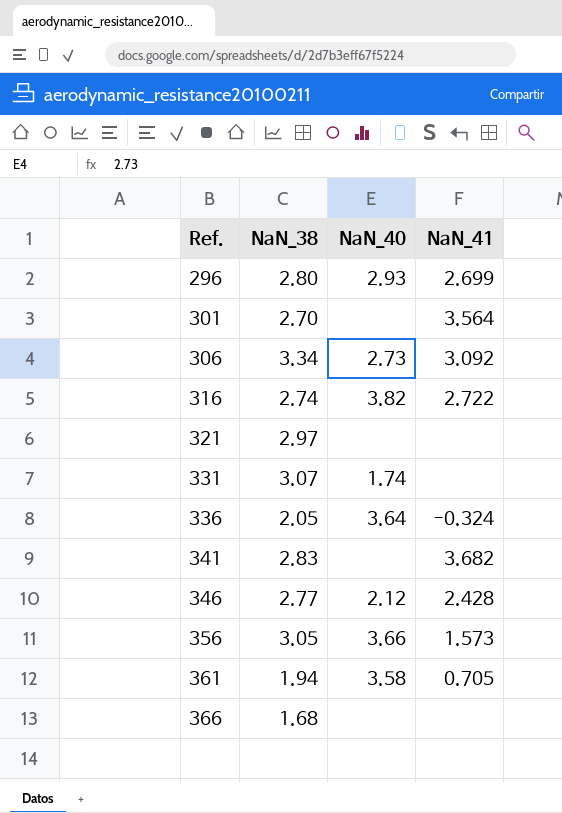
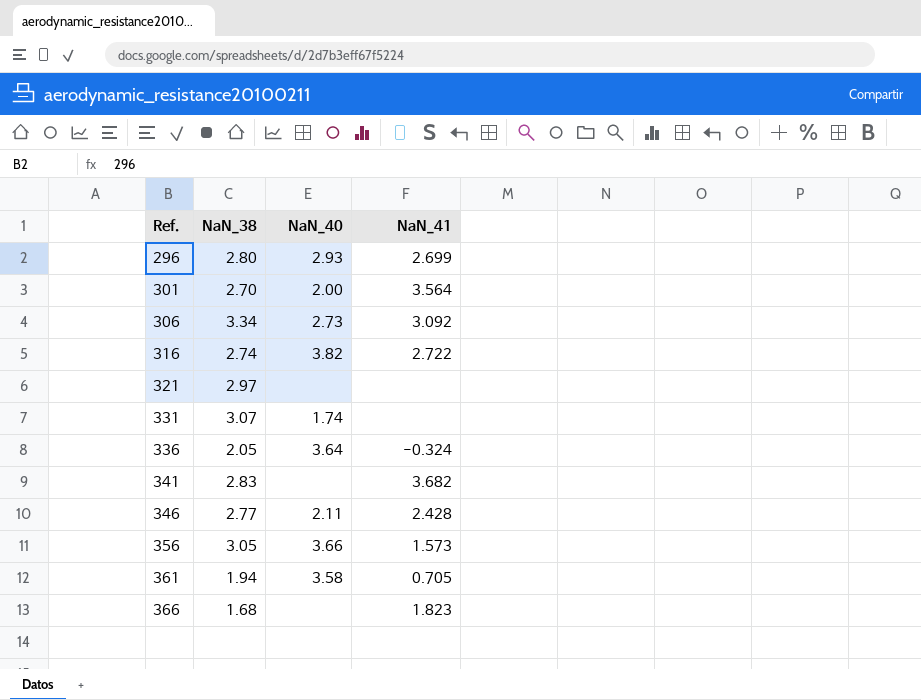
301 | NaN_40: none -> 2.00
346 | NaN_40: 2.12 -> 2.11
366 | NaN_41: none -> 1.823

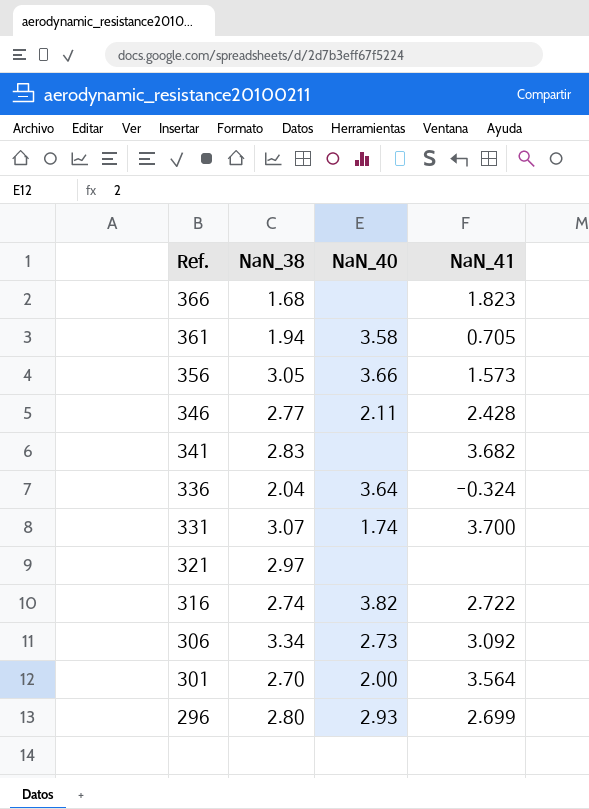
row order: Ref. ascending -> Ref. descending
336 | NaN_38: 2.05 -> 2.04
331 | NaN_41: none -> 3.700

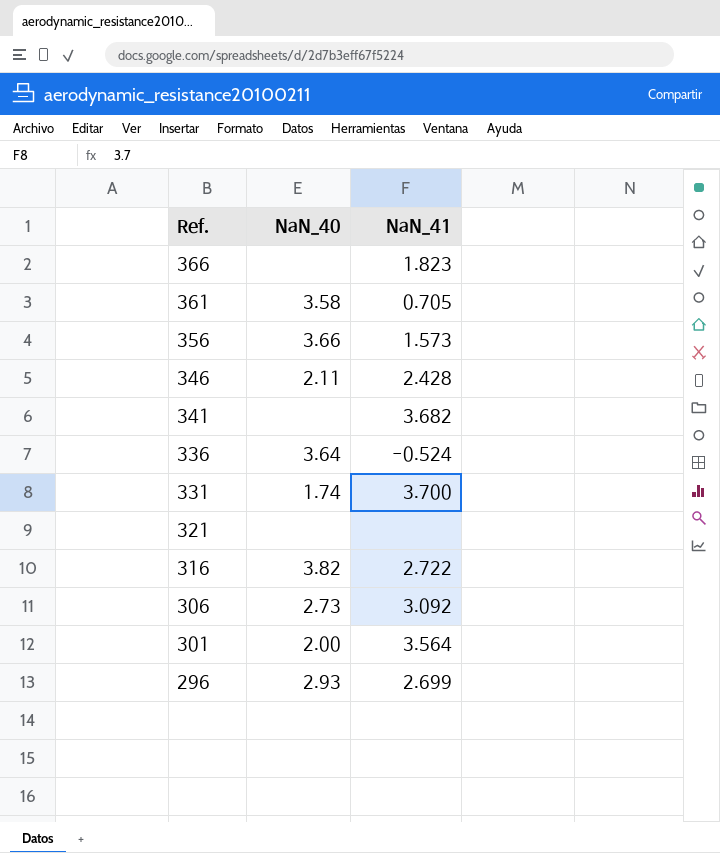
column NaN_38 | position: 2 -> none
336 | NaN_41: -0.324 -> -0.524

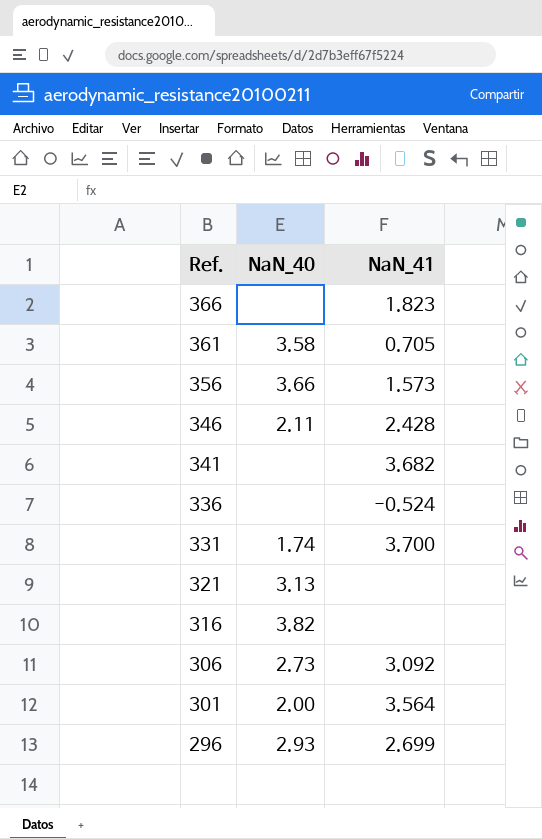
336 | NaN_40: 3.64 -> none
321 | NaN_40: none -> 3.13
316 | NaN_41: 2.722 -> none

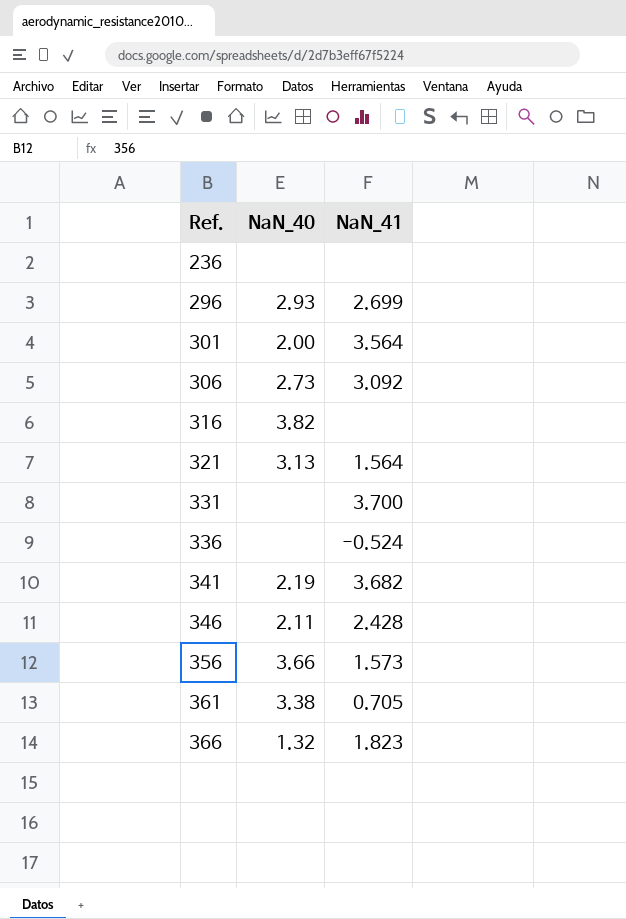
row order: Ref. descending -> Ref. ascending
row 236: none -> none | none
321 | NaN_41: none -> 1.564
331 | NaN_40: 1.74 -> none
341 | NaN_40: none -> 2.19
361 | NaN_40: 3.58 -> 3.38
366 | NaN_40: none -> 1.32

